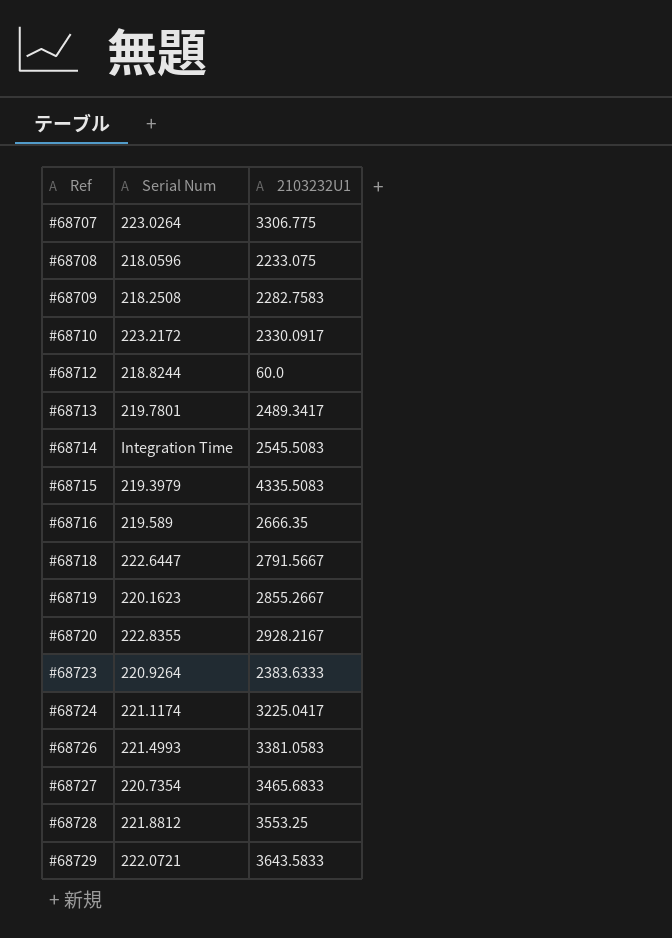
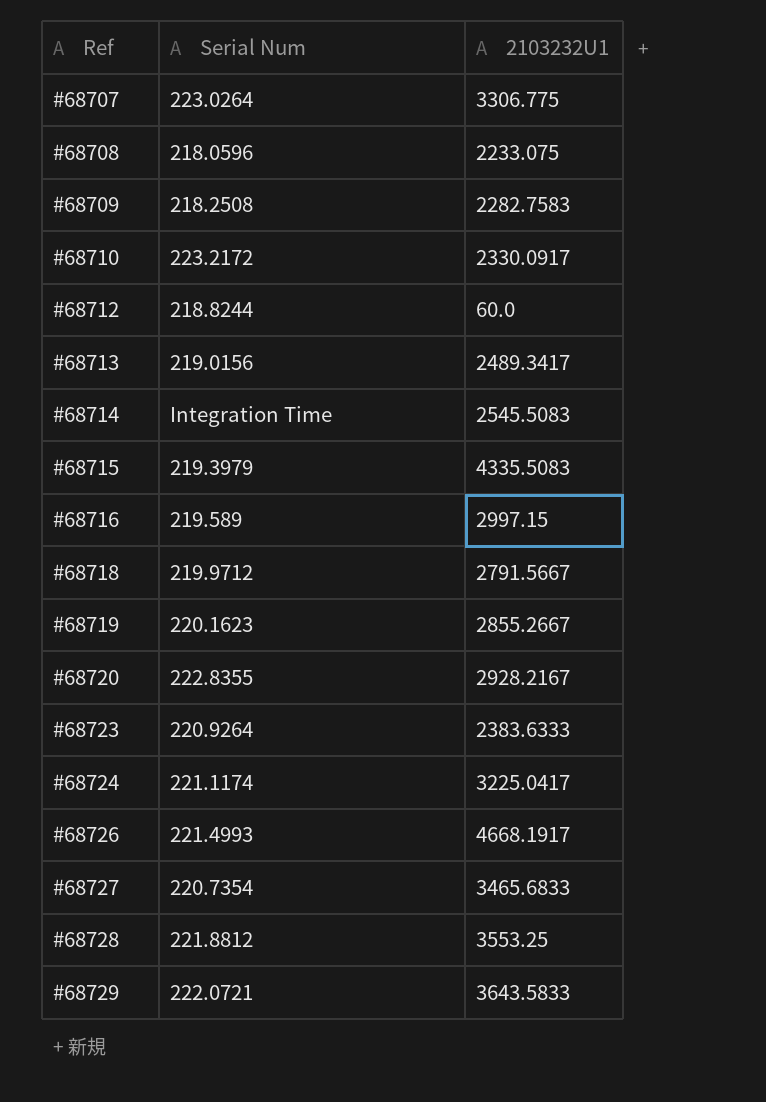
#68713 | Serial Num: 219.7801 -> 219.0156
#68716 | 2103232U1: 2666.35 -> 2997.15
#68718 | Serial Num: 222.6447 -> 219.9712
#68726 | 2103232U1: 3381.0583 -> 4668.1917

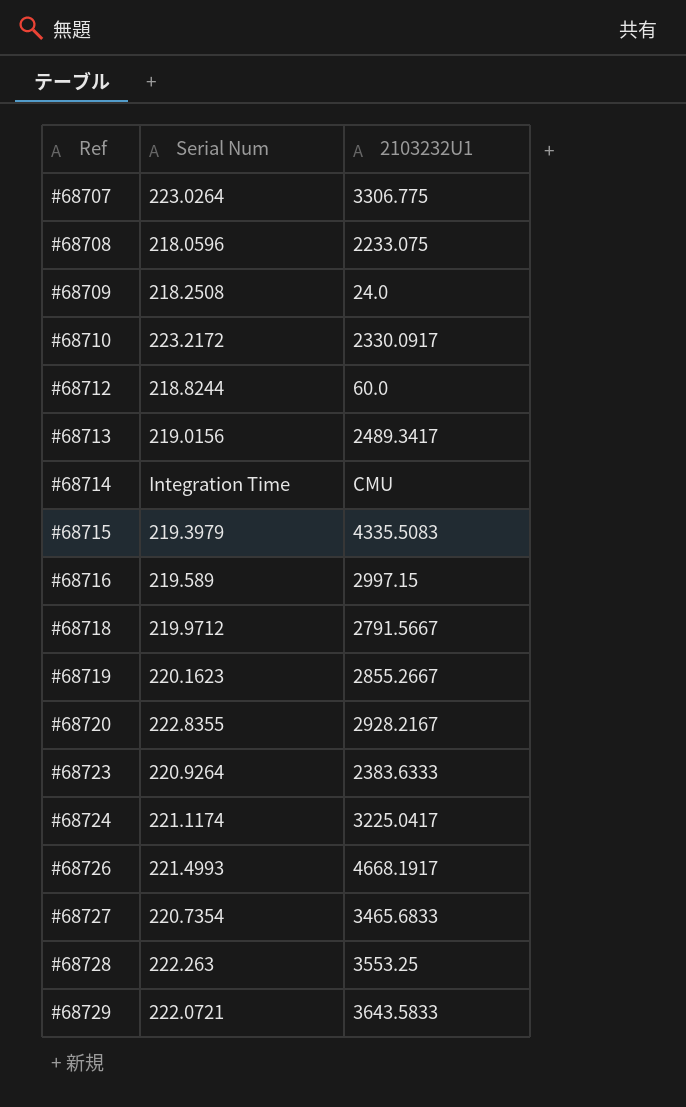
#68709 | 2103232U1: 2282.7583 -> 24.0
#68714 | 2103232U1: 2545.5083 -> CMU
#68728 | Serial Num: 221.8812 -> 222.263

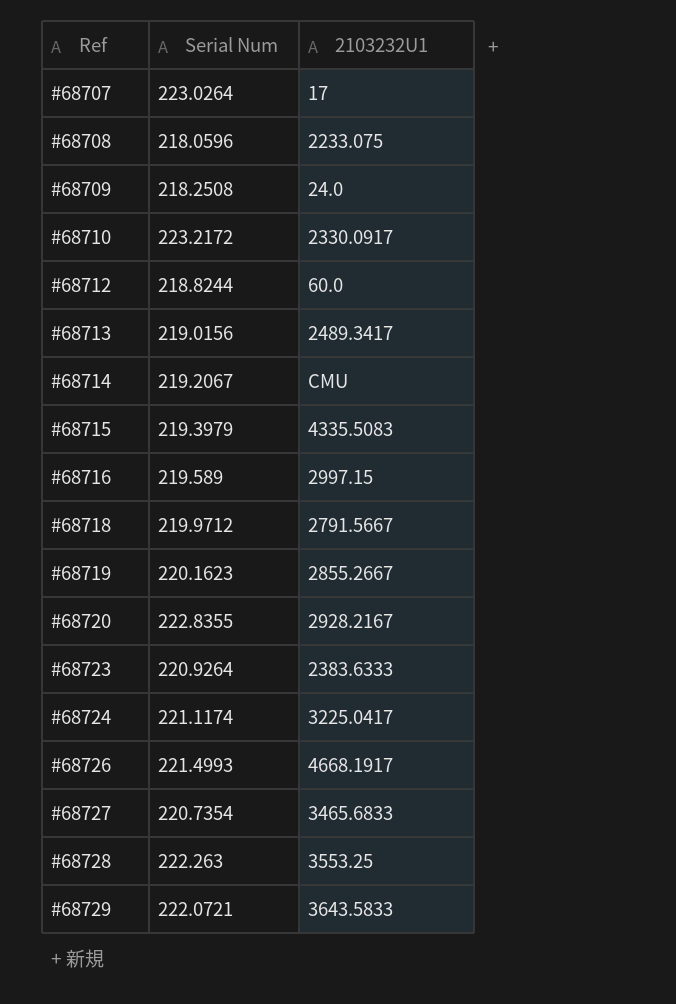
#68707 | 2103232U1: 3306.775 -> 17
#68714 | Serial Num: Integration Time -> 219.2067

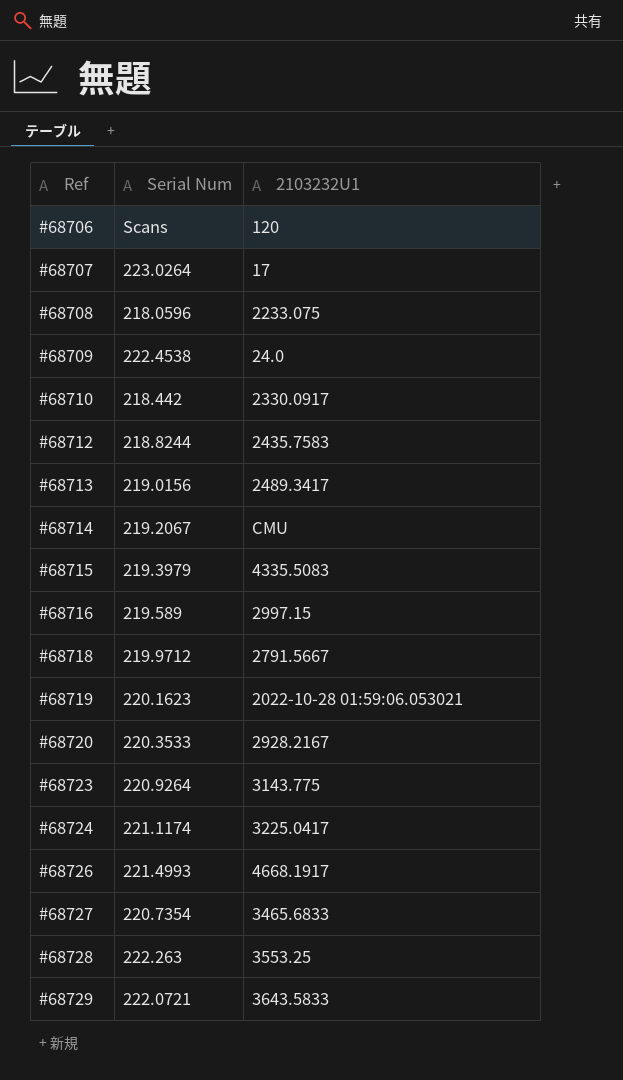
row #68706: none -> Scans | 120
#68709 | Serial Num: 218.2508 -> 222.4538
#68710 | Serial Num: 223.2172 -> 218.442
#68712 | 2103232U1: 60.0 -> 2435.7583
#68719 | 2103232U1: 2855.2667 -> 2022-10-28 01:59:06.053021
#68720 | Serial Num: 222.8355 -> 220.3533
#68723 | 2103232U1: 2383.6333 -> 3143.775

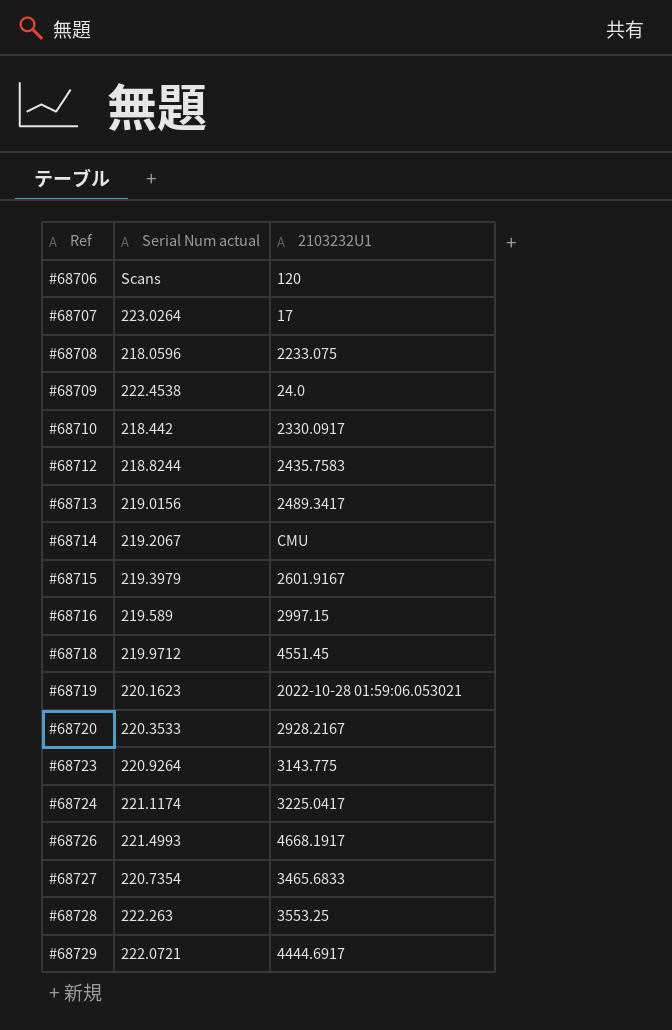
column name: Serial Num -> Serial Num actual
#68715 | 2103232U1: 4335.5083 -> 2601.9167
#68718 | 2103232U1: 2791.5667 -> 4551.45
#68729 | 2103232U1: 3643.5833 -> 4444.6917

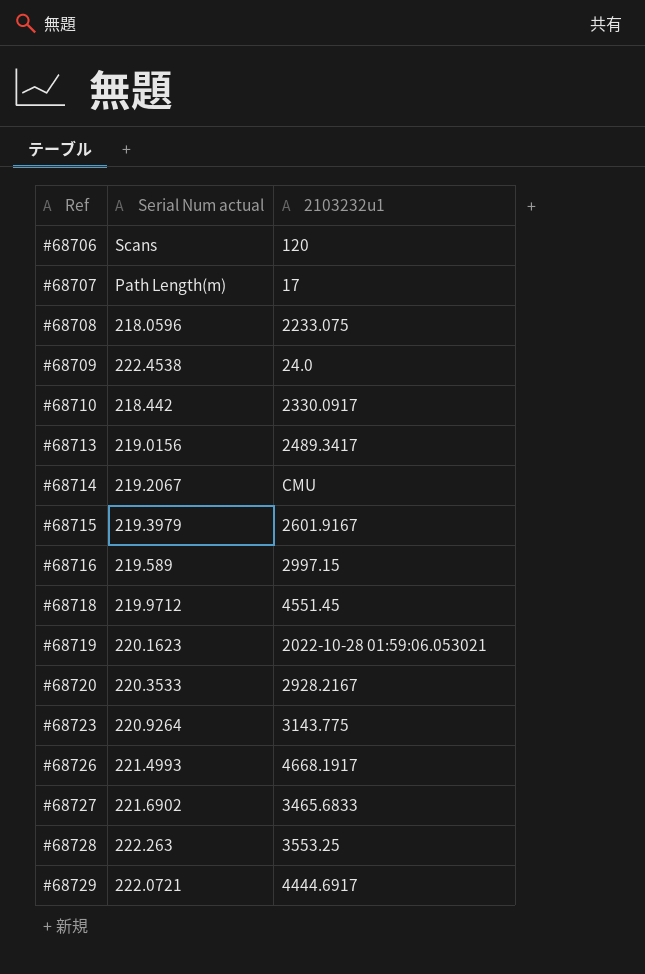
column name: 2103232U1 -> 2103232u1
row #68712: 218.8244 | 2435.7583 -> none
row #68724: 221.1174 | 3225.0417 -> none
#68707 | Serial Num actual: 223.0264 -> Path Length(m)
#68727 | Serial Num actual: 220.7354 -> 221.6902

